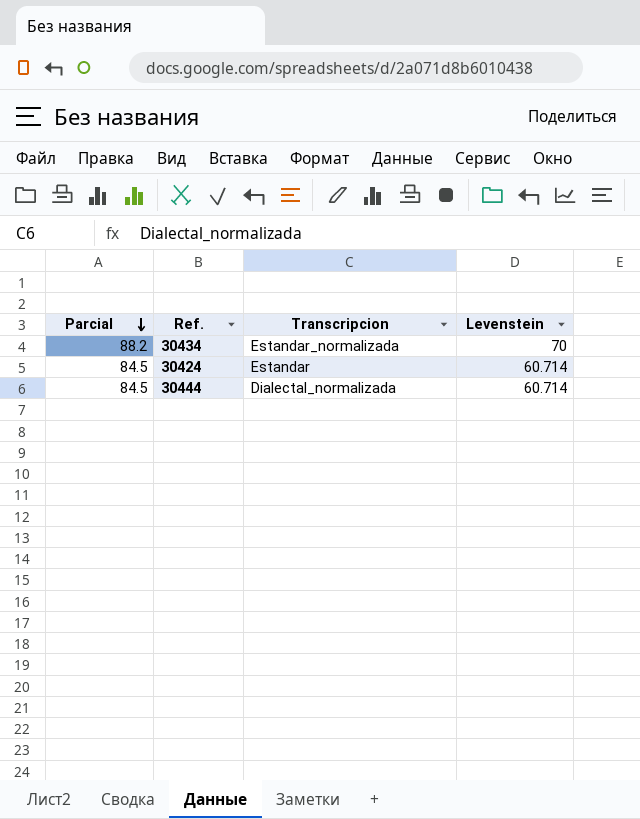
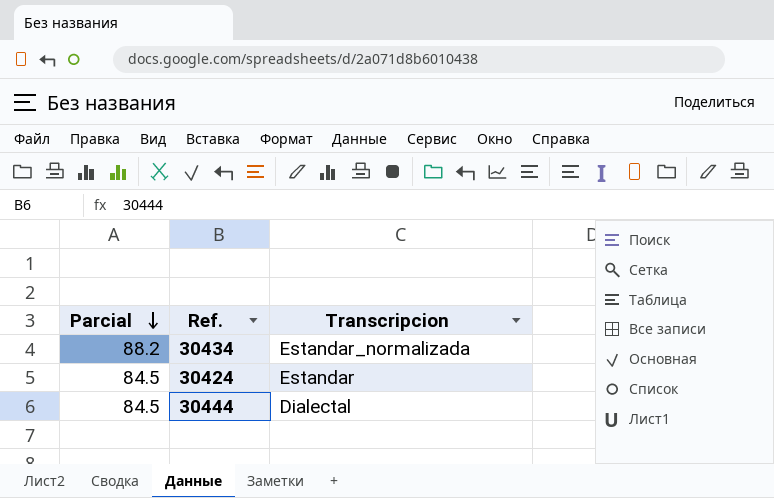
column Levenstein | position: 4 -> none
30444 | Transcripcion: Dialectal_normalizada -> Dialectal

